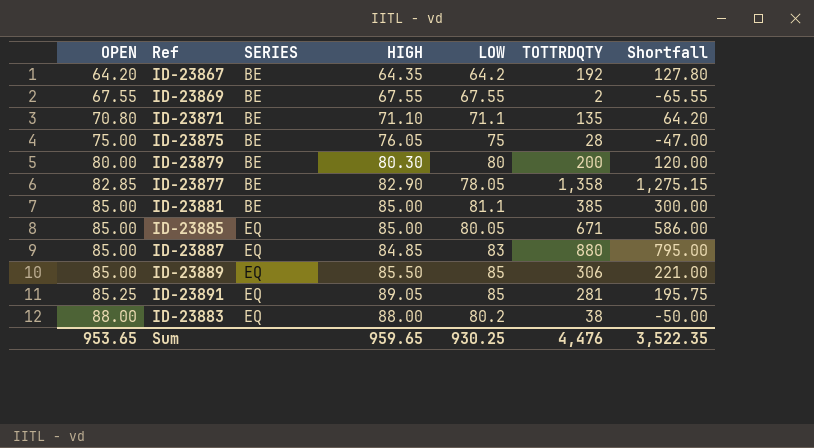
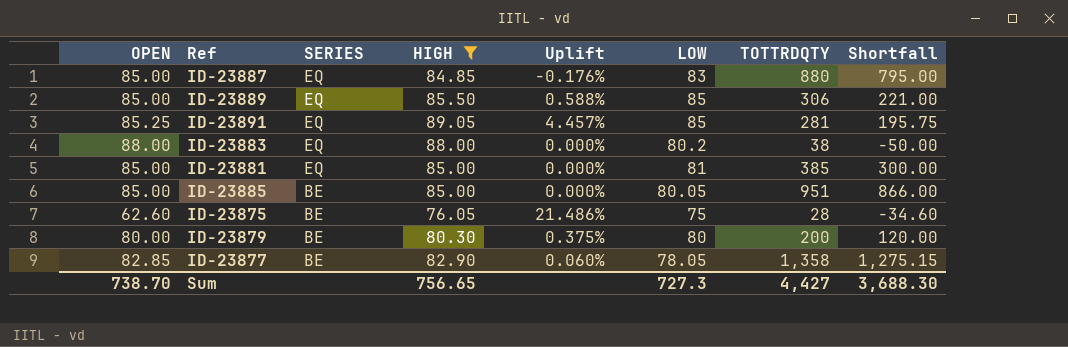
filter: none -> HIGH >= 76.05
row order: OPEN ascending -> SERIES descending
column Uplift | formula: none -> ([HIGH] - [OPEN]) / [OPEN]
ID-23881 | SERIES: BE -> EQ
ID-23881 | LOW: 81.1 -> 81
ID-23885 | SERIES: EQ -> BE
ID-23885 | TOTTRDQTY: 671 -> 951
ID-23885 | Shortfall: 586.00 -> 866.00
ID-23875 | OPEN: 75.00 -> 62.60
ID-23875 | Shortfall: -47.00 -> -34.60
Sum | OPEN: 953.65 -> 738.70
Sum | HIGH: 959.65 -> 756.65
Sum | LOW: 930.25 -> 727.3
Sum | TOTTRDQTY: 4,476 -> 4,427
Sum | Shortfall: 3,522.35 -> 3,688.30

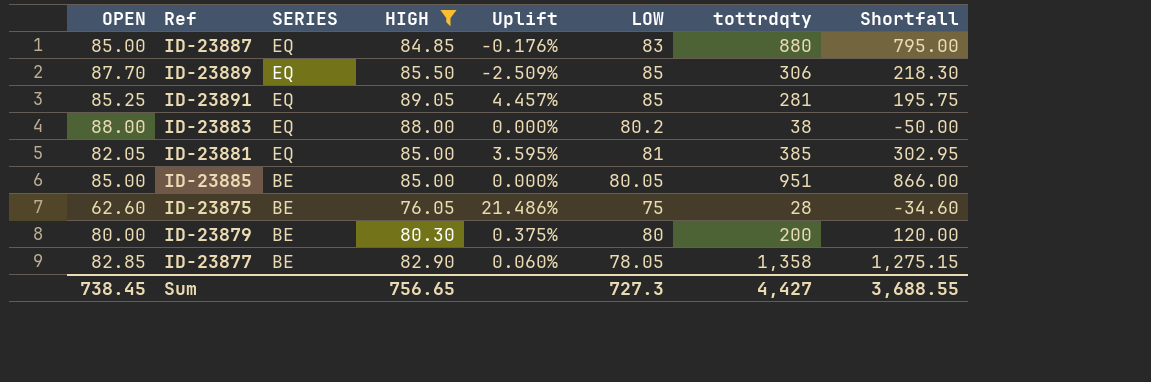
column name: TOTTRDQTY -> tottrdqty
ID-23889 | OPEN: 85.00 -> 87.70
ID-23889 | Uplift: 0.588% -> -2.509%
ID-23889 | Shortfall: 221.00 -> 218.30
ID-23881 | OPEN: 85.00 -> 82.05
ID-23881 | Uplift: 0.000% -> 3.595%
ID-23881 | Shortfall: 300.00 -> 302.95
Sum | OPEN: 738.70 -> 738.45
Sum | Shortfall: 3,688.30 -> 3,688.55

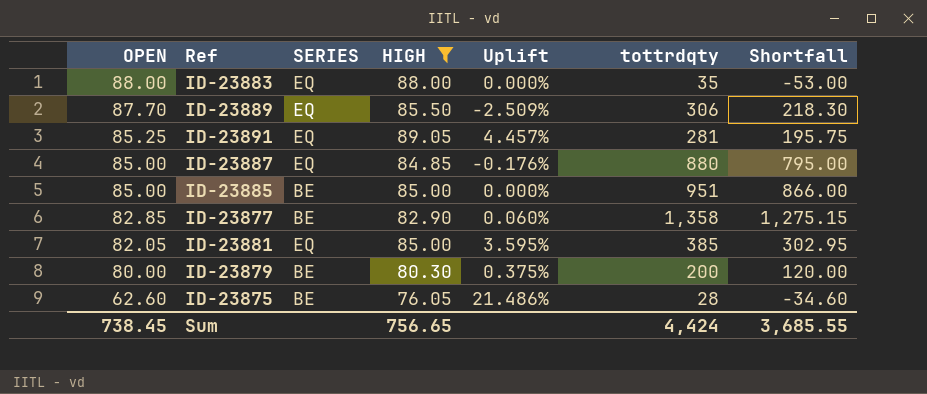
row order: SERIES descending -> OPEN descending
column LOW | position: 6 -> none
ID-23883 | tottrdqty: 38 -> 35
ID-23883 | Shortfall: -50.00 -> -53.00
Sum | tottrdqty: 4,427 -> 4,424
Sum | Shortfall: 3,688.55 -> 3,685.55

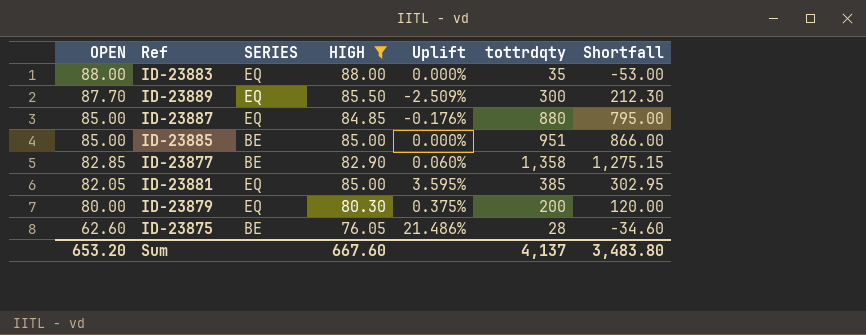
row ID-23891: 85.25 | EQ | 89.05 | 4.457% | 281 | 195.75 -> none
ID-23889 | tottrdqty: 306 -> 300
ID-23889 | Shortfall: 218.30 -> 212.30
ID-23879 | SERIES: BE -> EQ
Sum | OPEN: 738.45 -> 653.20
Sum | HIGH: 756.65 -> 667.60
Sum | tottrdqty: 4,424 -> 4,137
Sum | Shortfall: 3,685.55 -> 3,483.80

